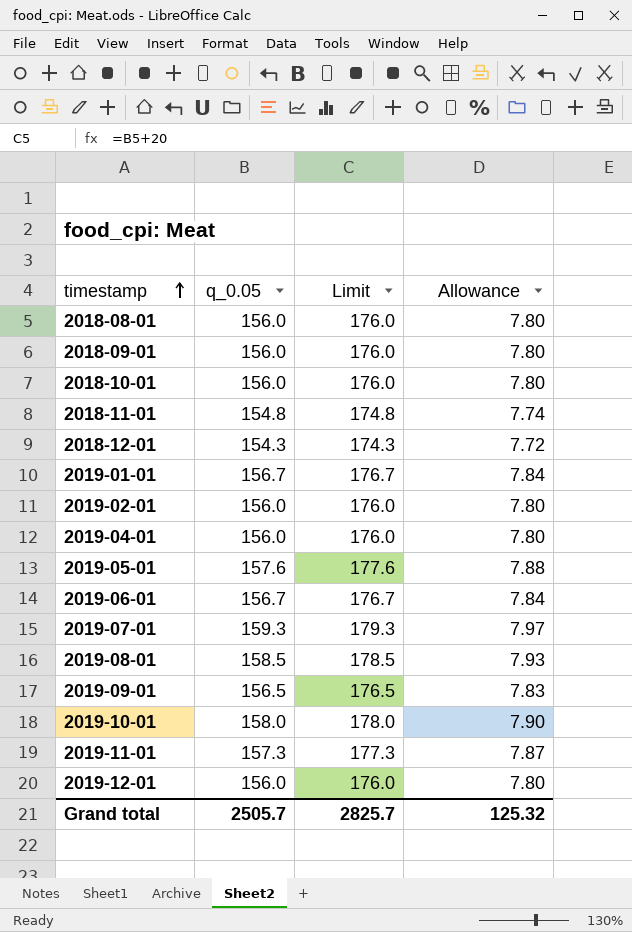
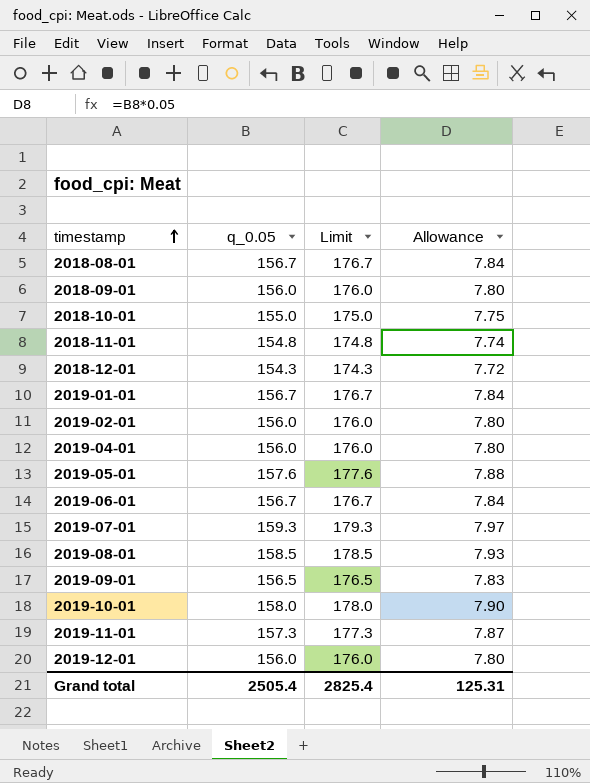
2018-08-01 | q_0.05: 156.0 -> 156.7
2018-08-01 | Limit: 176.0 -> 176.7
2018-08-01 | Allowance: 7.80 -> 7.84
2018-10-01 | q_0.05: 156.0 -> 155.0
2018-10-01 | Limit: 176.0 -> 175.0
2018-10-01 | Allowance: 7.80 -> 7.75
Grand total | q_0.05: 2505.7 -> 2505.4
Grand total | Limit: 2825.7 -> 2825.4
Grand total | Allowance: 125.32 -> 125.31

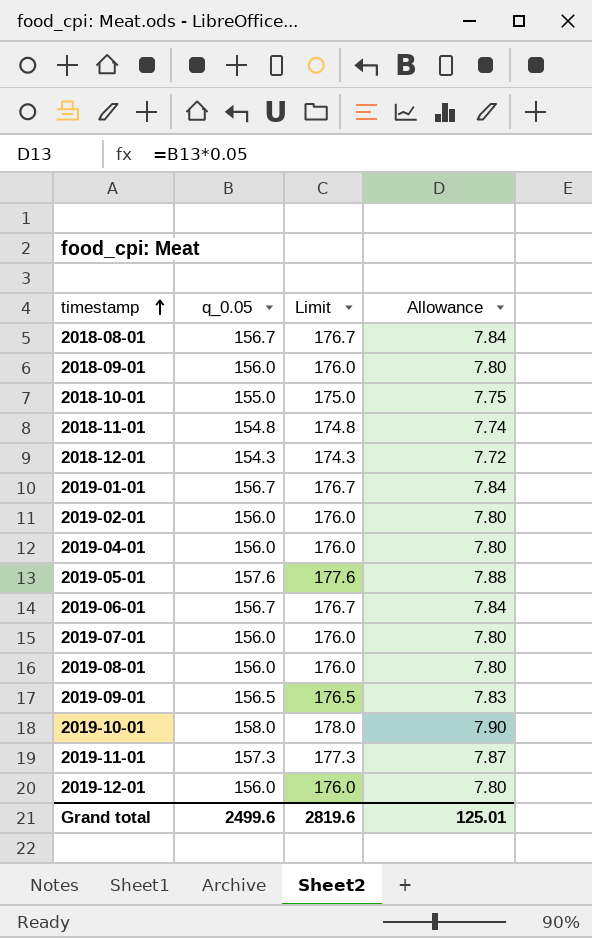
2019-07-01 | q_0.05: 159.3 -> 156.0
2019-07-01 | Limit: 179.3 -> 176.0
2019-07-01 | Allowance: 7.97 -> 7.80
2019-08-01 | q_0.05: 158.5 -> 156.0
2019-08-01 | Limit: 178.5 -> 176.0
2019-08-01 | Allowance: 7.93 -> 7.80
Grand total | q_0.05: 2505.4 -> 2499.6
Grand total | Limit: 2825.4 -> 2819.6
Grand total | Allowance: 125.31 -> 125.01

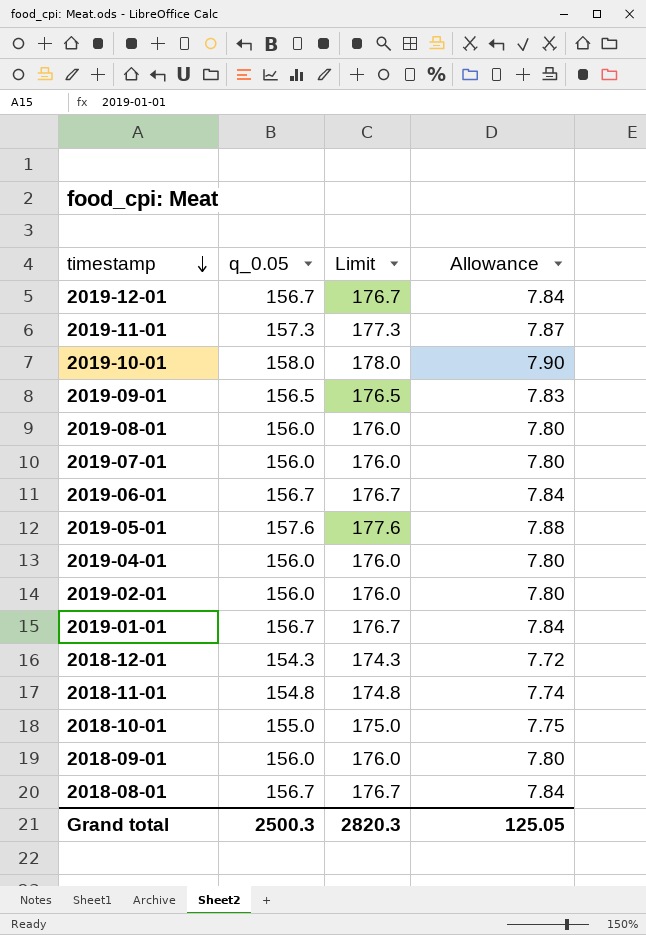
row order: timestamp ascending -> timestamp descending
2019-12-01 | q_0.05: 156.0 -> 156.7
2019-12-01 | Limit: 176.0 -> 176.7
2019-12-01 | Allowance: 7.80 -> 7.84
Grand total | q_0.05: 2499.6 -> 2500.3
Grand total | Limit: 2819.6 -> 2820.3
Grand total | Allowance: 125.01 -> 125.05

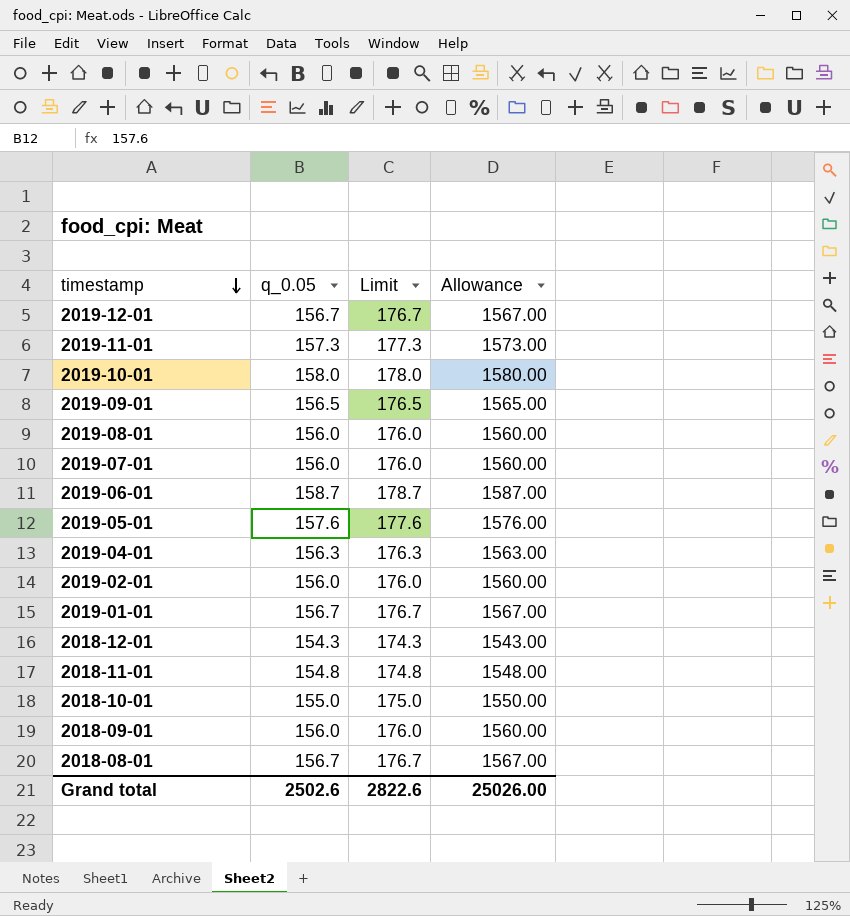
column Allowance | formula: [q_0.05] * 0.05 -> [q_0.05] * 10
2019-06-01 | q_0.05: 156.7 -> 158.7
2019-06-01 | Limit: 176.7 -> 178.7
2019-04-01 | q_0.05: 156.0 -> 156.3
2019-04-01 | Limit: 176.0 -> 176.3
Grand total | q_0.05: 2500.3 -> 2502.6
Grand total | Limit: 2820.3 -> 2822.6
Grand total | Allowance: 125.05 -> 25026.00

